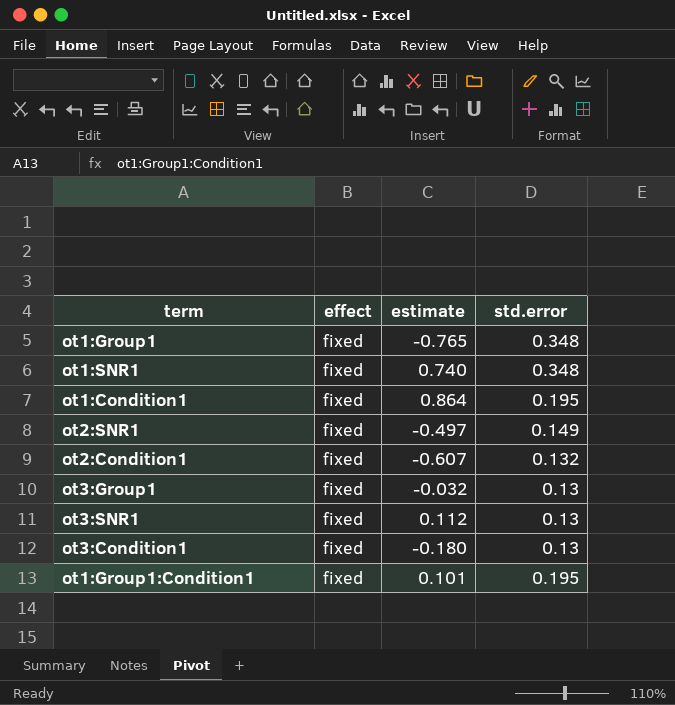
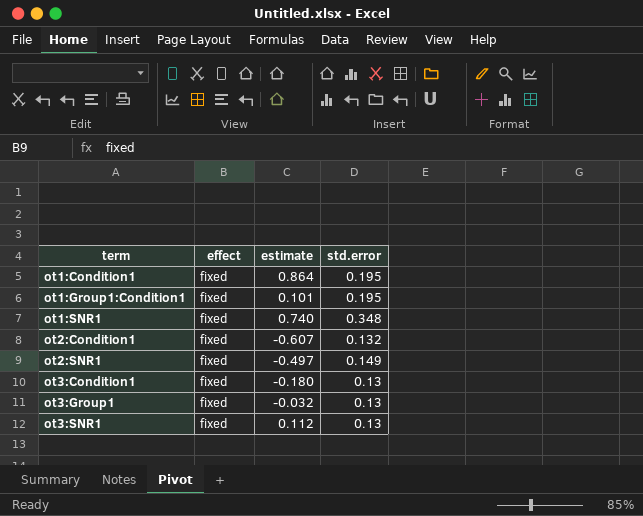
row order: none -> term ascending
row ot1:Group1: fixed | -0.765 | 0.348 -> none

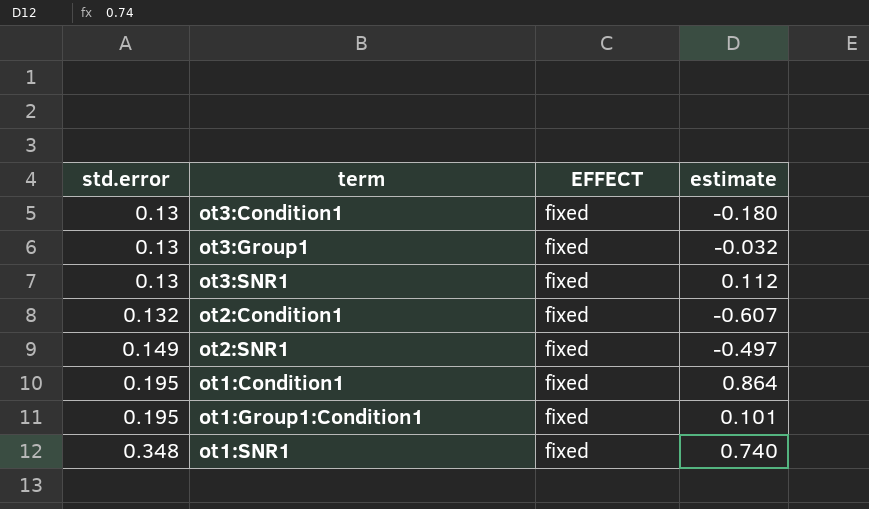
row order: term ascending -> std.error ascending
column std.error | position: 4 -> 1
column name: effect -> EFFECT

